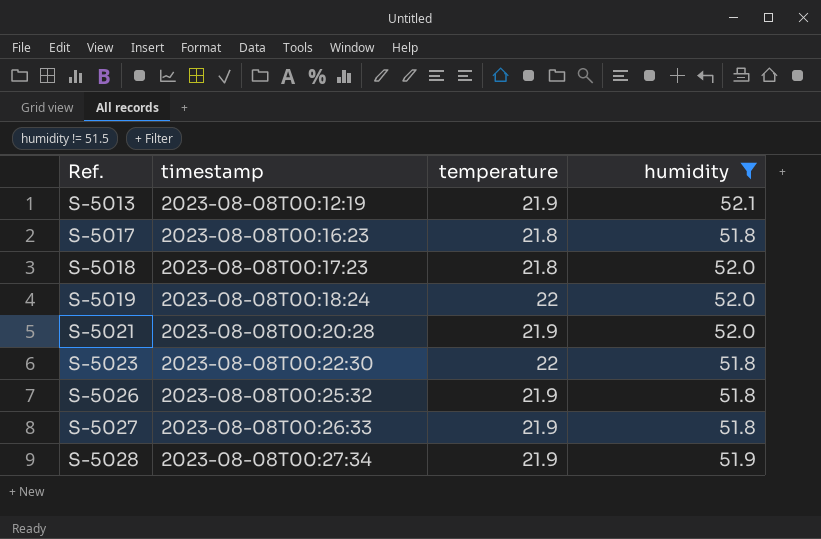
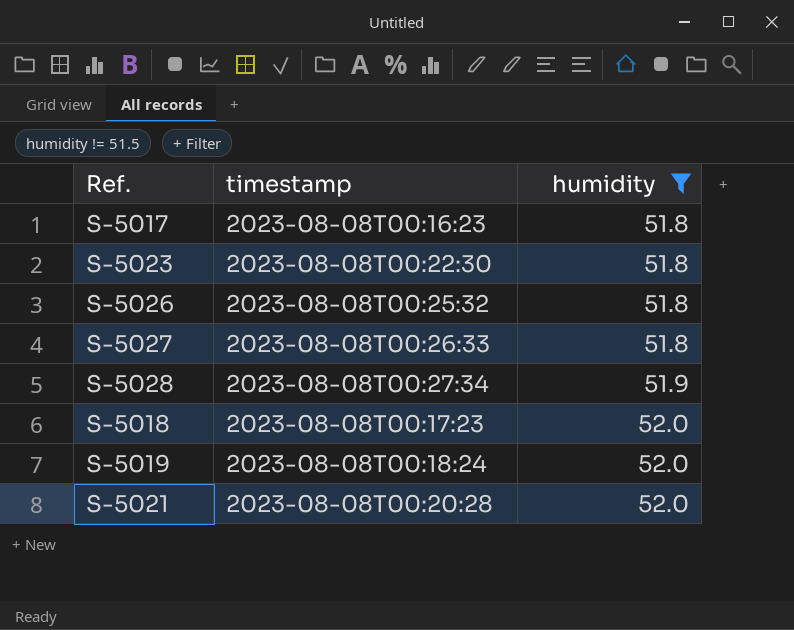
row order: Ref. ascending -> humidity ascending
column temperature | position: 3 -> none
row S-5013: 2023-08-08T00:12:19 | 21.9 | 52.1 -> none

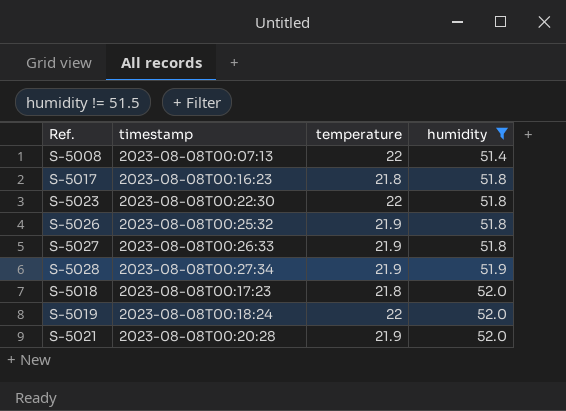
column temperature | position: none -> 3
row S-5008: none -> 2023-08-08T00:07:13 | 22 | 51.4

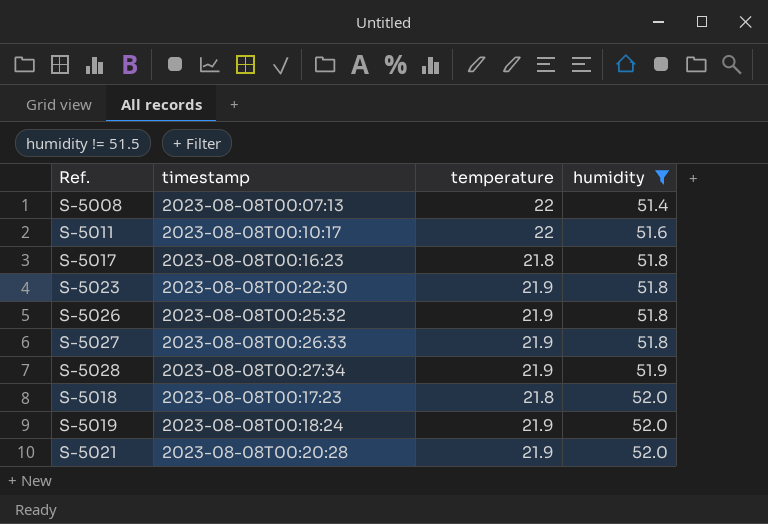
row S-5011: none -> 2023-08-08T00:10:17 | 22 | 51.6
S-5023 | temperature: 22 -> 21.9
S-5019 | temperature: 22 -> 21.9

